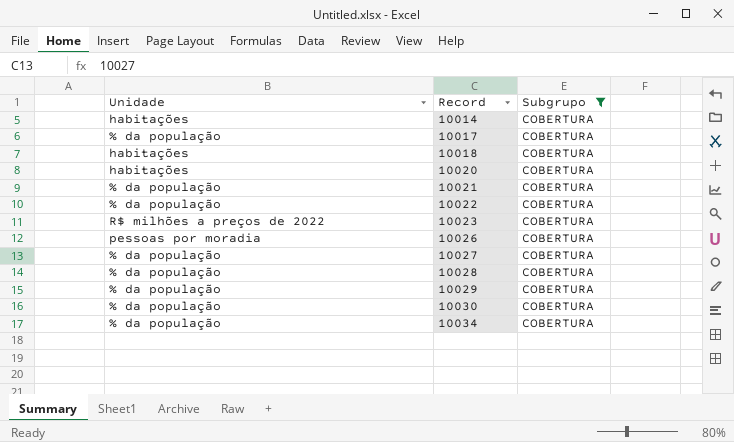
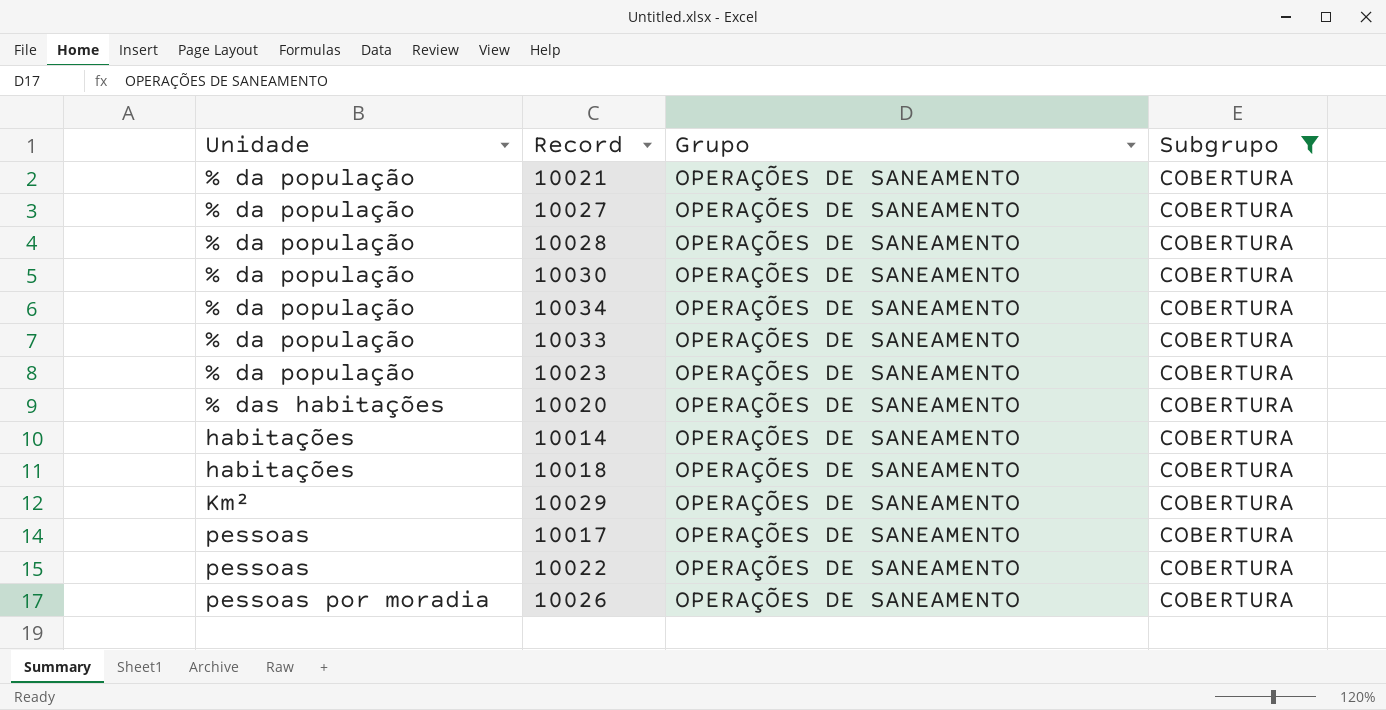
row order: Record ascending -> Unidade ascending
column Grupo | position: none -> 3
row 10033: none -> % da população | OPERAÇÕES DE SANEAMENTO | COBERTURA
10023 | Unidade: R$ milhões a preços de 2022 -> % da população
10020 | Unidade: habitações -> % das habitações
10029 | Unidade: % da população -> Km²
10017 | Unidade: % da população -> pessoas
10022 | Unidade: % da população -> pessoas

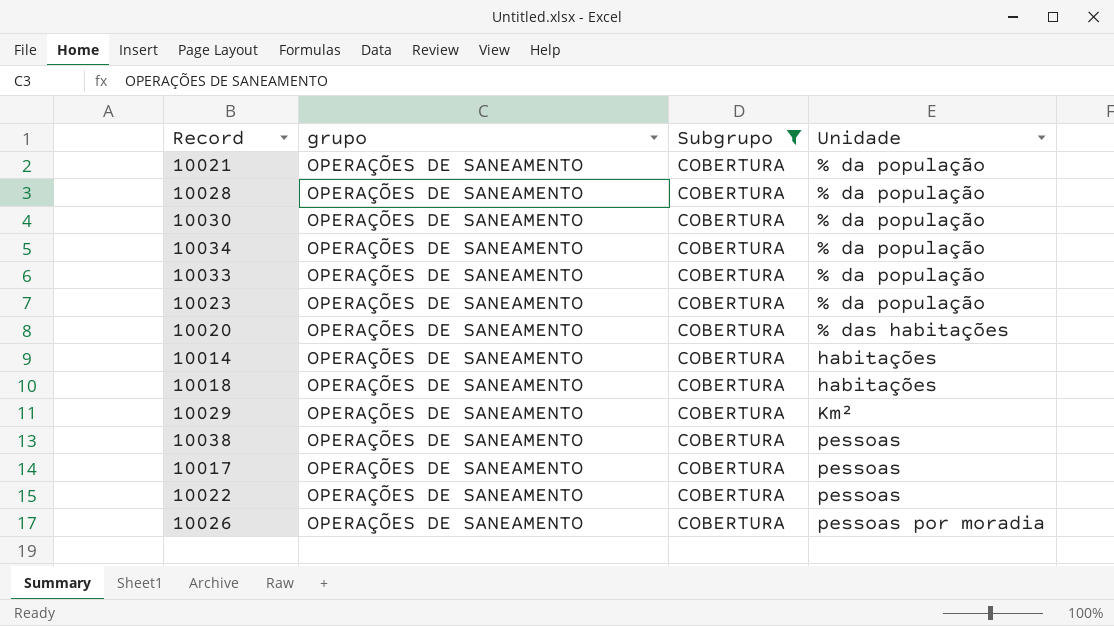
column name: Grupo -> grupo
column Unidade | position: 1 -> 4
row 10027: % da população | OPERAÇÕES DE SANEAMENTO | COBERTURA -> none
row 10038: none -> OPERAÇÕES DE SANEAMENTO | COBERTURA | pessoas

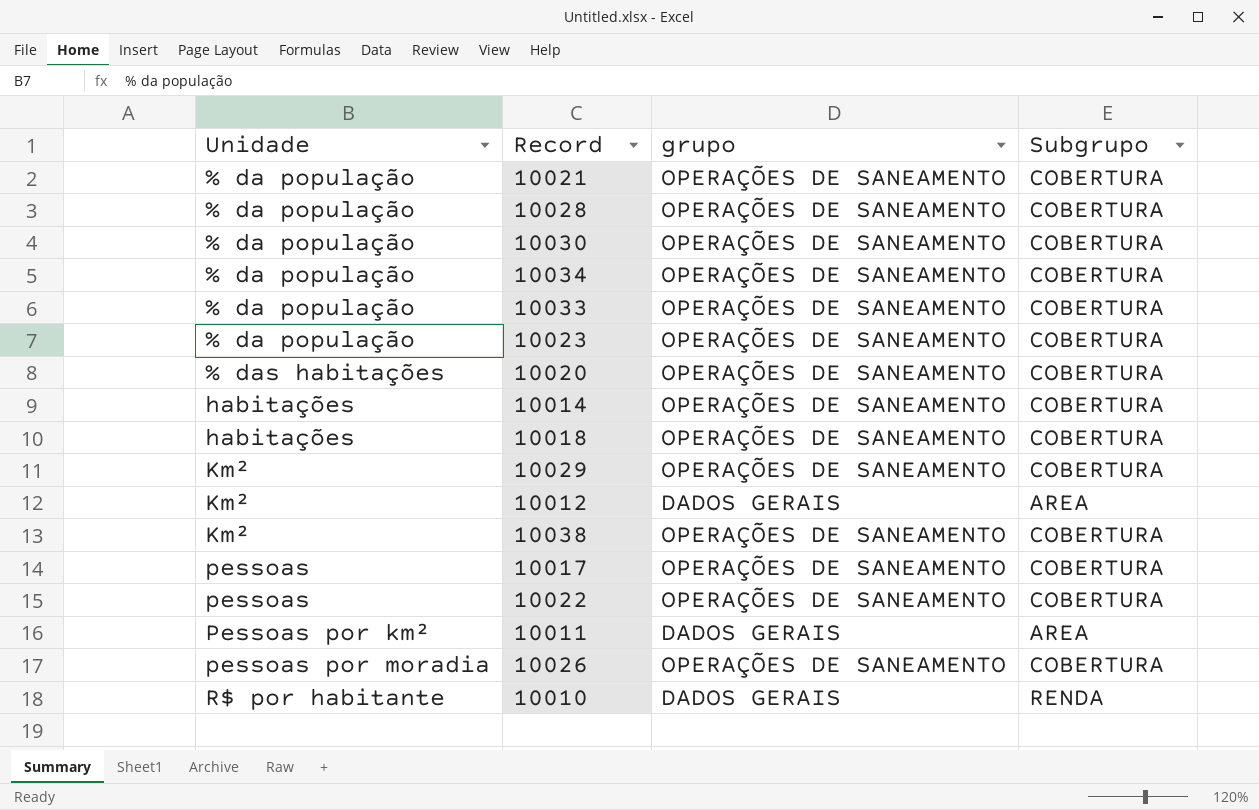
filter: Subgrupo = COBERTURA -> none
column Unidade | position: 4 -> 1
10038 | Unidade: pessoas -> Km²

